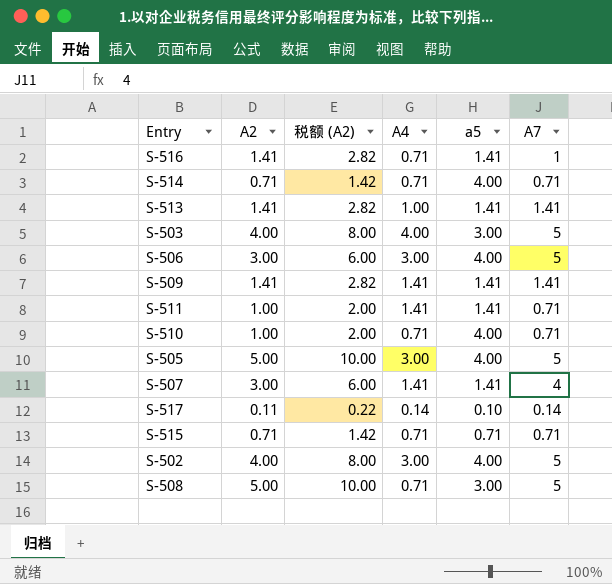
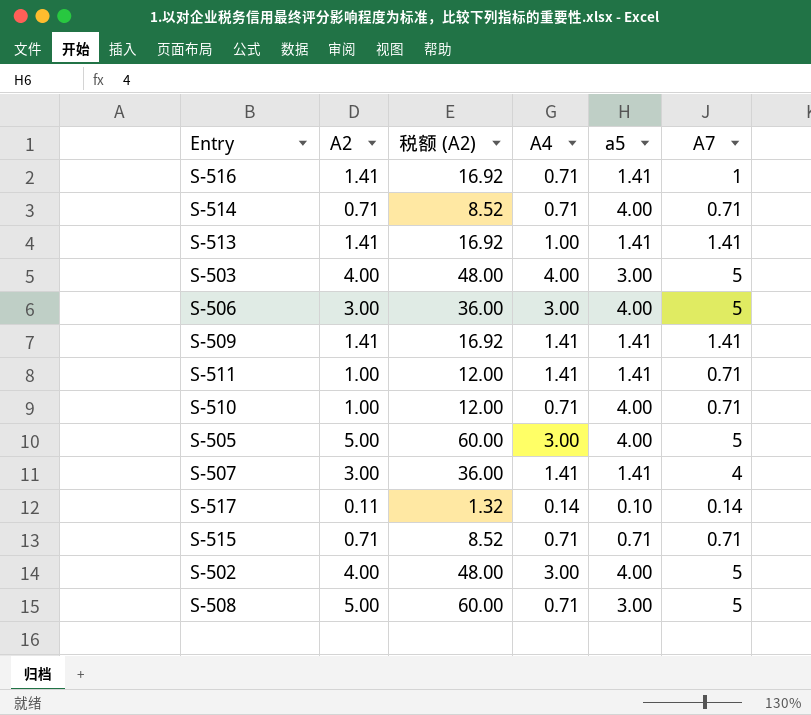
column 税额 (A2) | formula: [A2] * 2 -> [A2] * 12

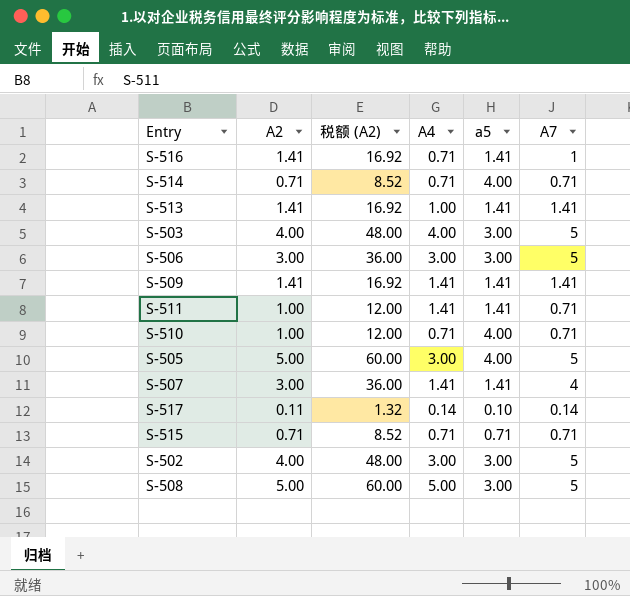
S-506 | a5: 4.00 -> 3.00
S-502 | a5: 4.00 -> 3.00
S-508 | A4: 0.71 -> 5.00

